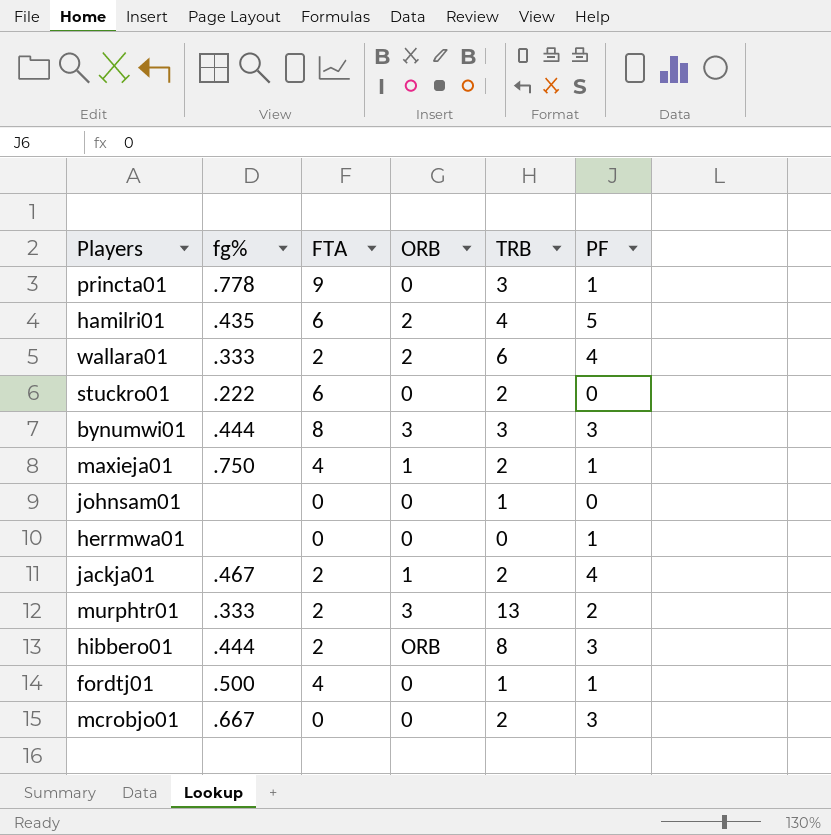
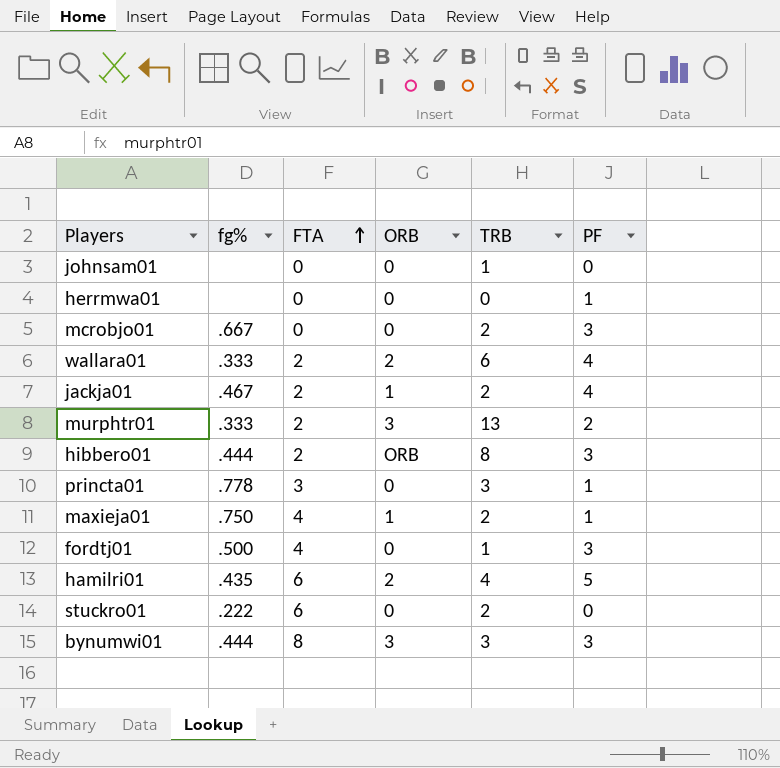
row order: none -> FTA ascending
princta01 | FTA: 9 -> 3
fordtj01 | PF: 1 -> 3

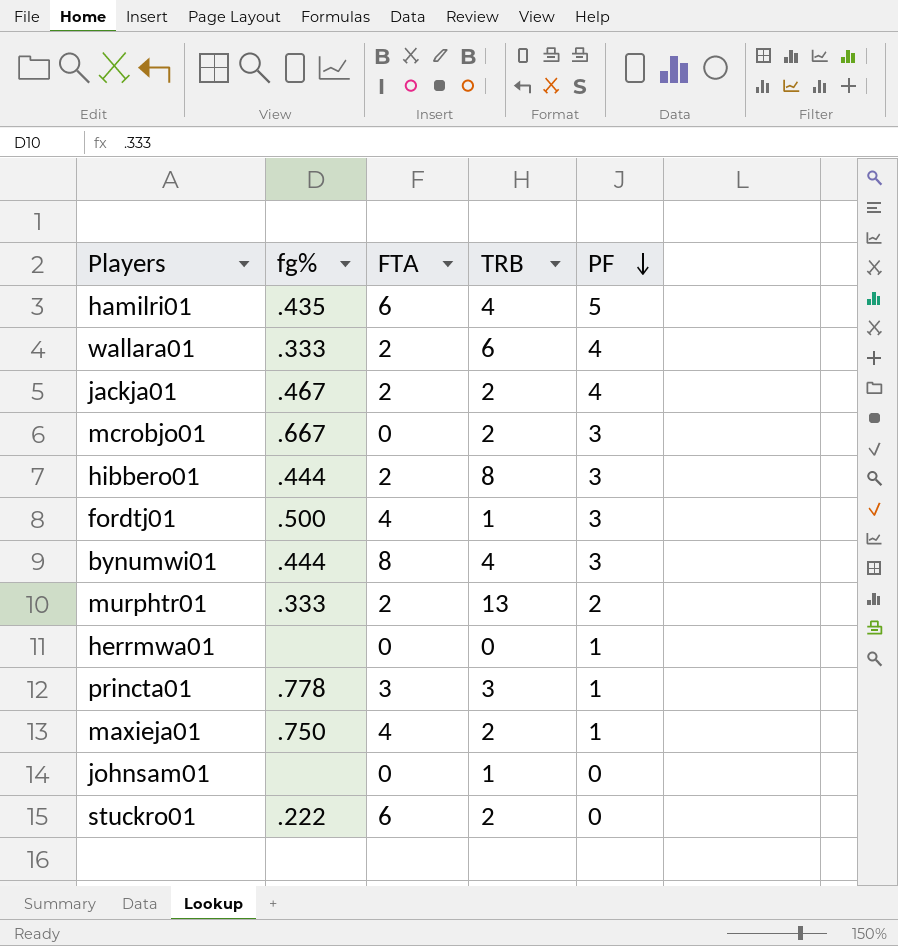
row order: FTA ascending -> PF descending
column ORB | position: 4 -> none
bynumwi01 | TRB: 3 -> 4

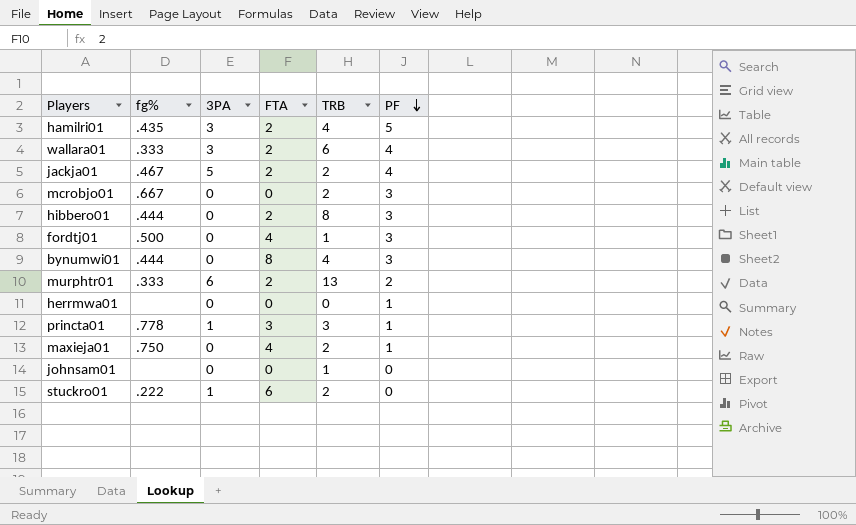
column 3PA | position: none -> 3
hamilri01 | FTA: 6 -> 2

